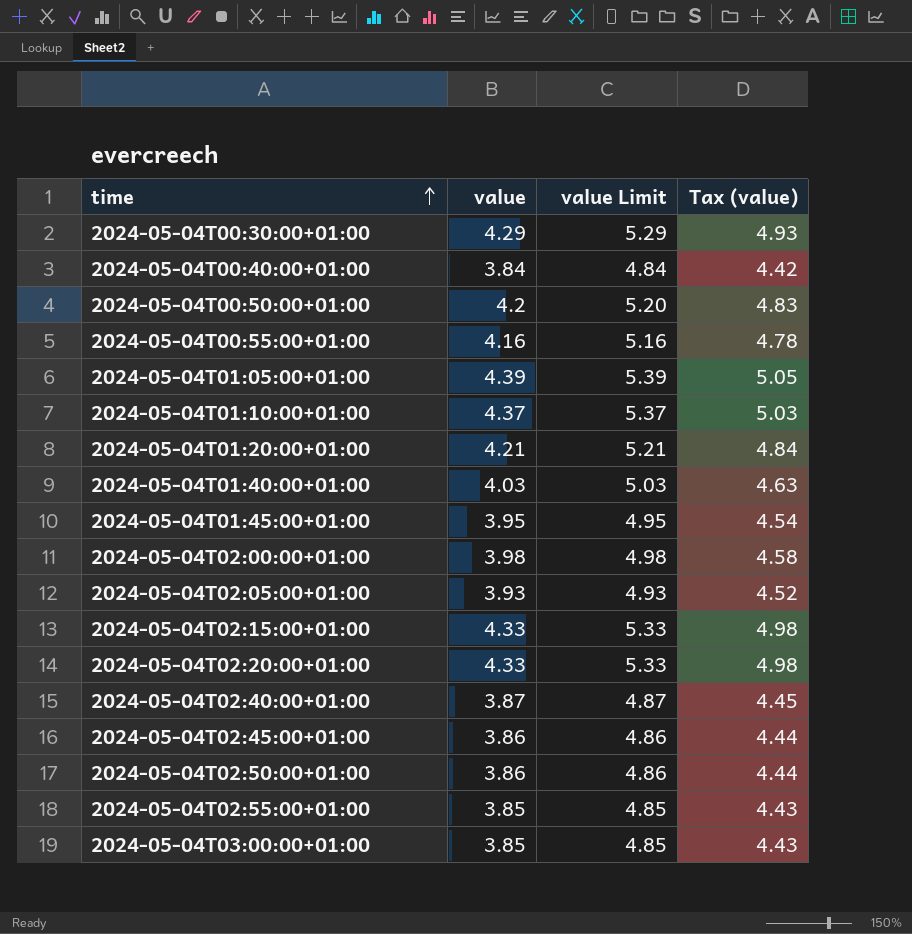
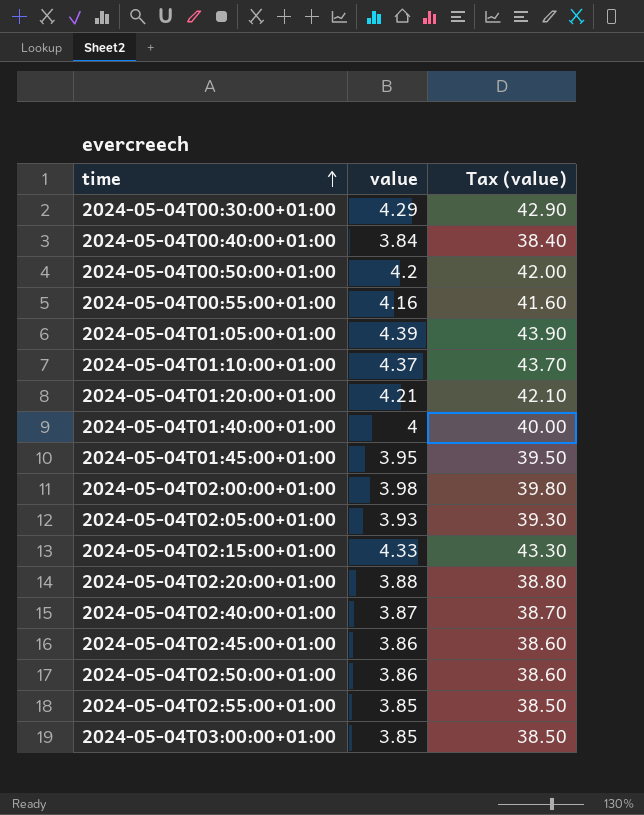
column value Limit | formula: [value] + 1 -> none
column Tax (value) | formula: [value] * 1.15 -> [value] * 10
2024-05-04T01:40:00+01:00 | value: 4.03 -> 4
2024-05-04T02:20:00+01:00 | value: 4.33 -> 3.88

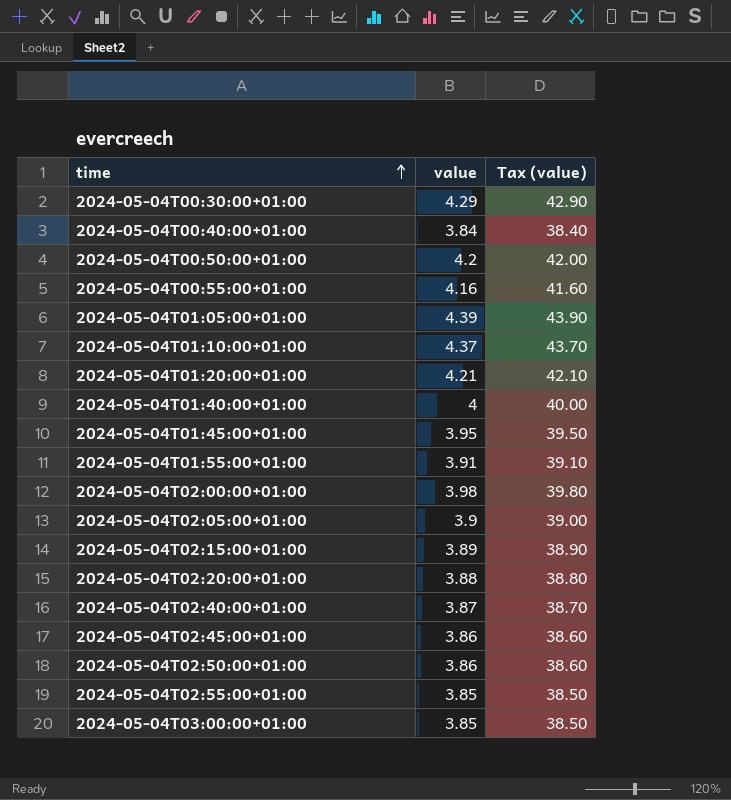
row 2024-05-04T01:55:00+01:00: none -> 3.91 | 39.10
2024-05-04T02:05:00+01:00 | value: 3.93 -> 3.9
2024-05-04T02:05:00+01:00 | Tax (value): 39.30 -> 39.00
2024-05-04T02:15:00+01:00 | value: 4.33 -> 3.89
2024-05-04T02:15:00+01:00 | Tax (value): 43.30 -> 38.90

